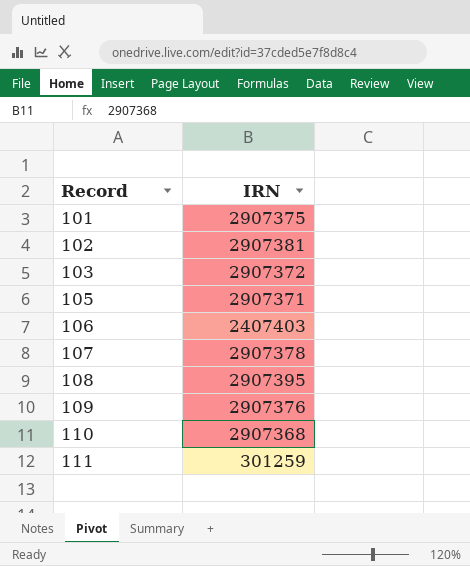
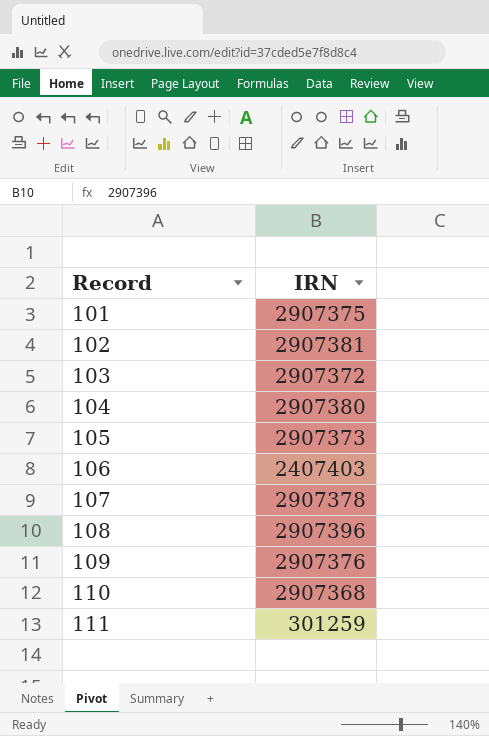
row 104: none -> 2907380
105 | IRN: 2907371 -> 2907373
108 | IRN: 2907395 -> 2907396

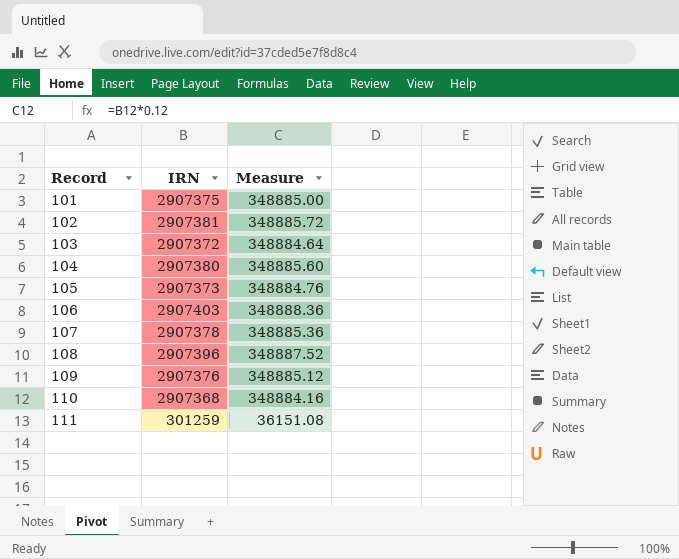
column Measure | formula: none -> [IRN] * 0.12
106 | IRN: 2407403 -> 2907403

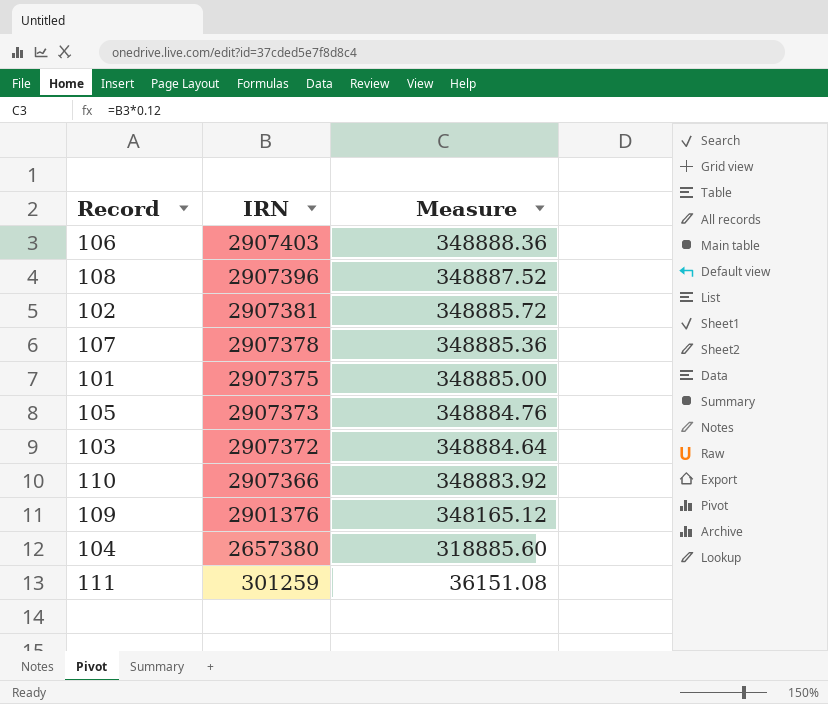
row order: Record ascending -> IRN descending
110 | IRN: 2907368 -> 2907366
110 | Measure: 348884.16 -> 348883.92
109 | IRN: 2907376 -> 2901376
109 | Measure: 348885.12 -> 348165.12
104 | IRN: 2907380 -> 2657380
104 | Measure: 348885.60 -> 318885.60

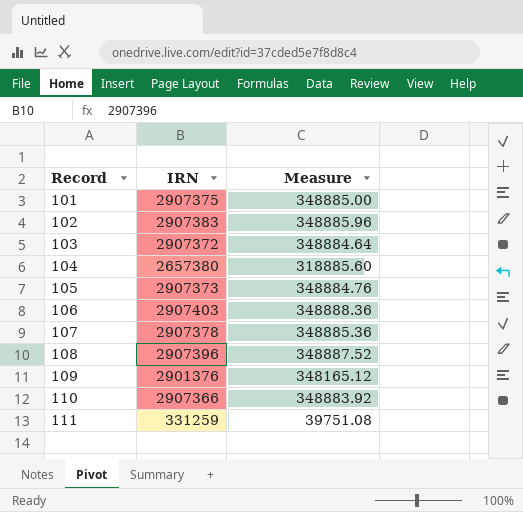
row order: IRN descending -> Record ascending
102 | IRN: 2907381 -> 2907383
102 | Measure: 348885.72 -> 348885.96
111 | IRN: 301259 -> 331259
111 | Measure: 36151.08 -> 39751.08

